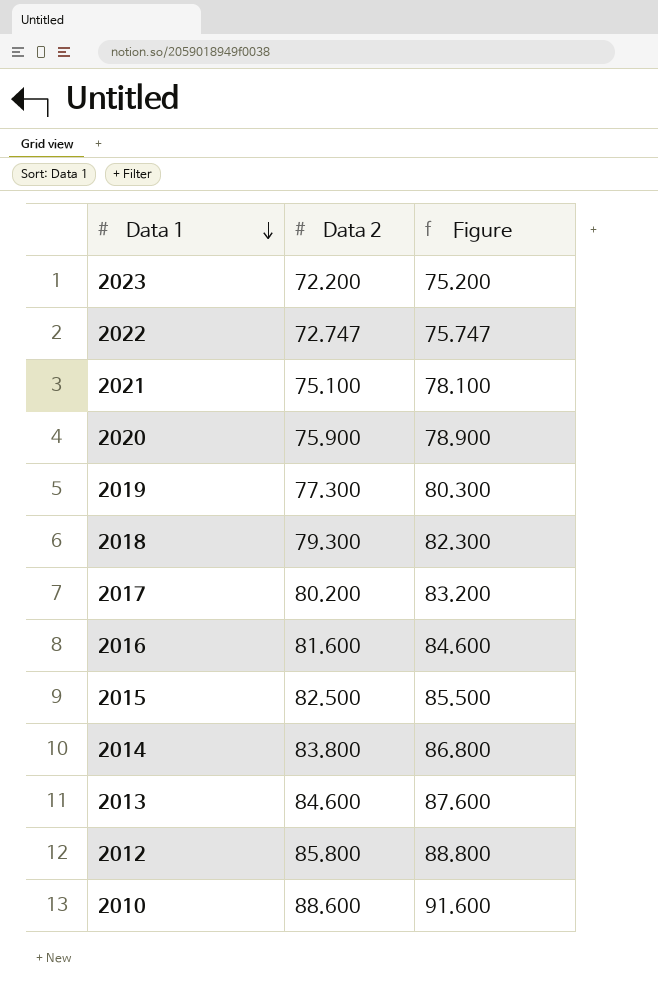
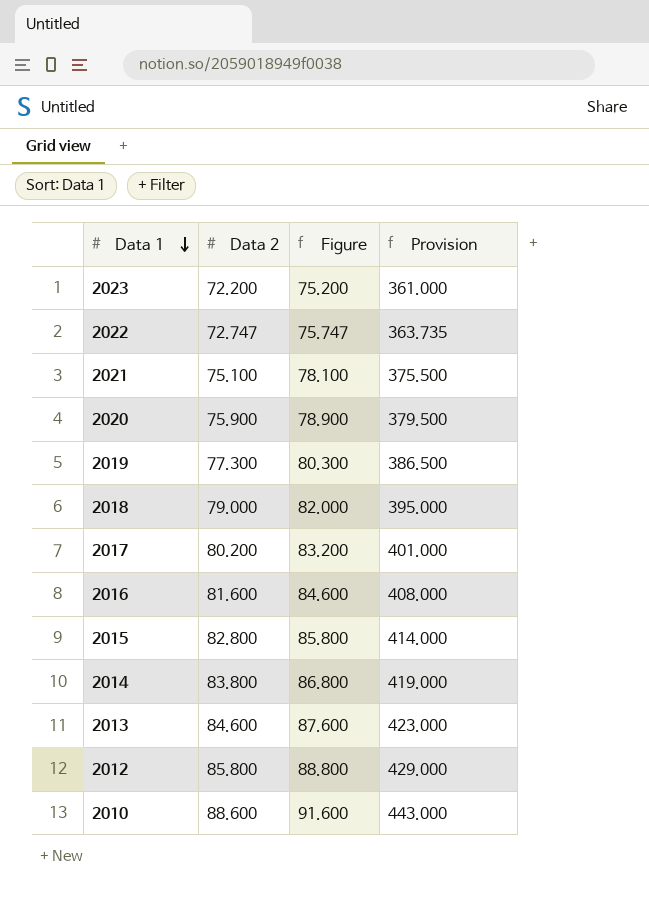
column Provision | formula: none -> [Data 2] * 5
2018 | Data 2: 79.300 -> 79.000
2018 | Figure: 82.300 -> 82.000
2015 | Data 2: 82.500 -> 82.800
2015 | Figure: 85.500 -> 85.800

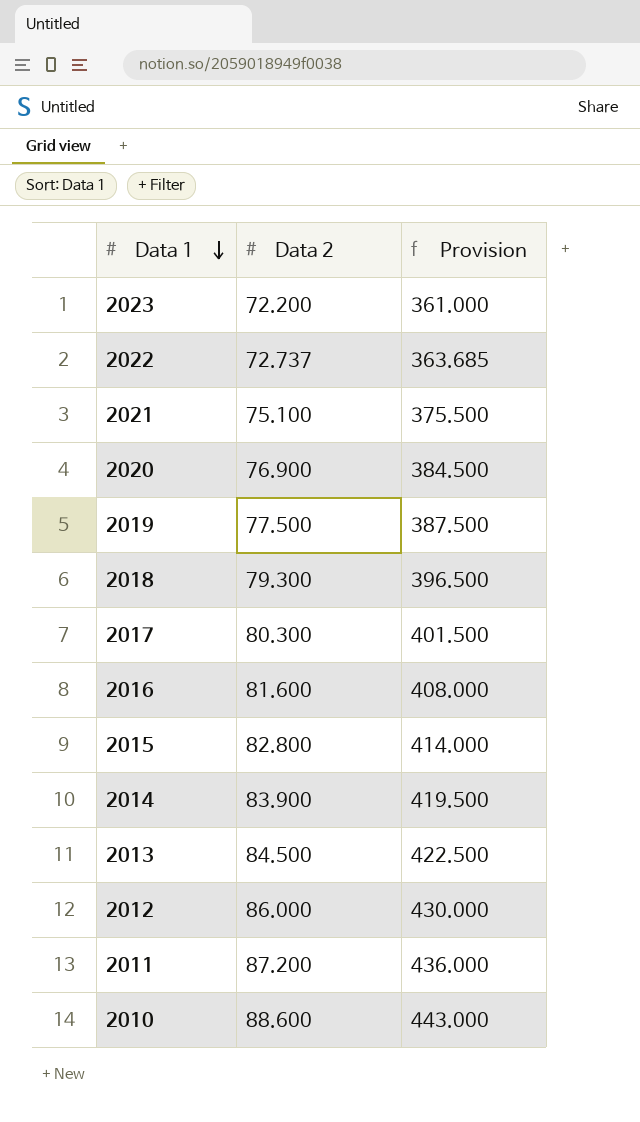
column Figure | formula: [Data 2] + 3 -> none
2022 | Data 2: 72.747 -> 72.737
2022 | Provision: 363.735 -> 363.685
2020 | Data 2: 75.900 -> 76.900
2020 | Provision: 379.500 -> 384.500
2019 | Data 2: 77.300 -> 77.500
2019 | Provision: 386.500 -> 387.500
2018 | Data 2: 79.000 -> 79.300
2018 | Provision: 395.000 -> 396.500
2017 | Data 2: 80.200 -> 80.300
2017 | Provision: 401.000 -> 401.500
2014 | Data 2: 83.800 -> 83.900
2014 | Provision: 419.000 -> 419.500
2013 | Data 2: 84.600 -> 84.500
2013 | Provision: 423.000 -> 422.500
2012 | Data 2: 85.800 -> 86.000
2012 | Provision: 429.000 -> 430.000
row 2011: none -> 87.200 | 436.000

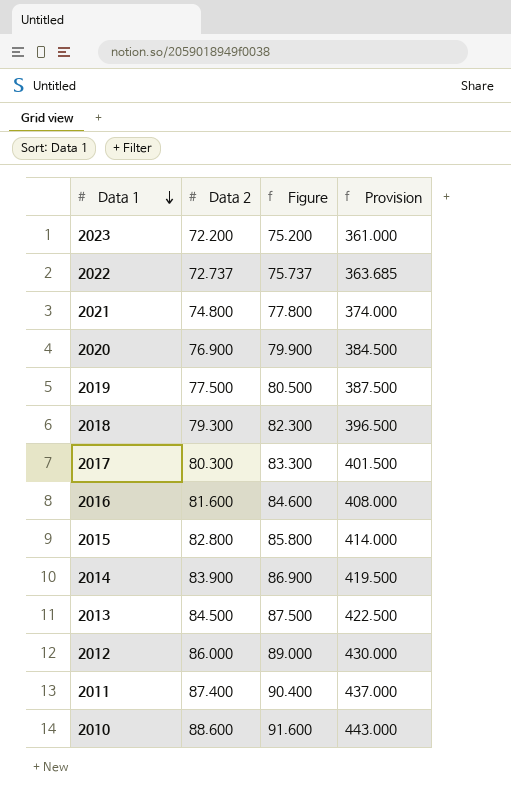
column Figure | formula: none -> [Data 2] + 3
2021 | Data 2: 75.100 -> 74.800
2021 | Provision: 375.500 -> 374.000
2011 | Data 2: 87.200 -> 87.400
2011 | Provision: 436.000 -> 437.000

